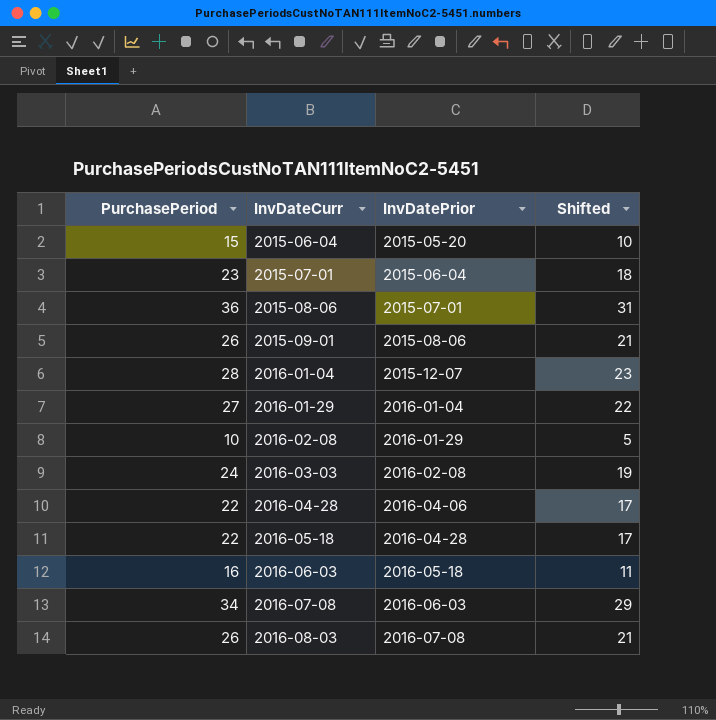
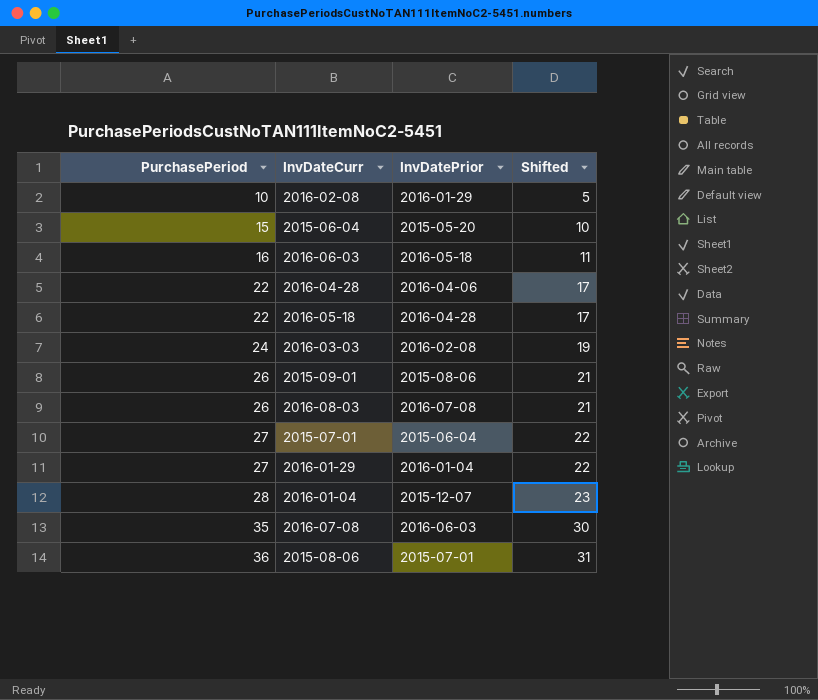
row order: InvDateCurr ascending -> PurchasePeriod ascending
2015-07-01 | PurchasePeriod: 23 -> 27
2015-07-01 | Shifted: 18 -> 22
2016-07-08 | PurchasePeriod: 34 -> 35
2016-07-08 | Shifted: 29 -> 30

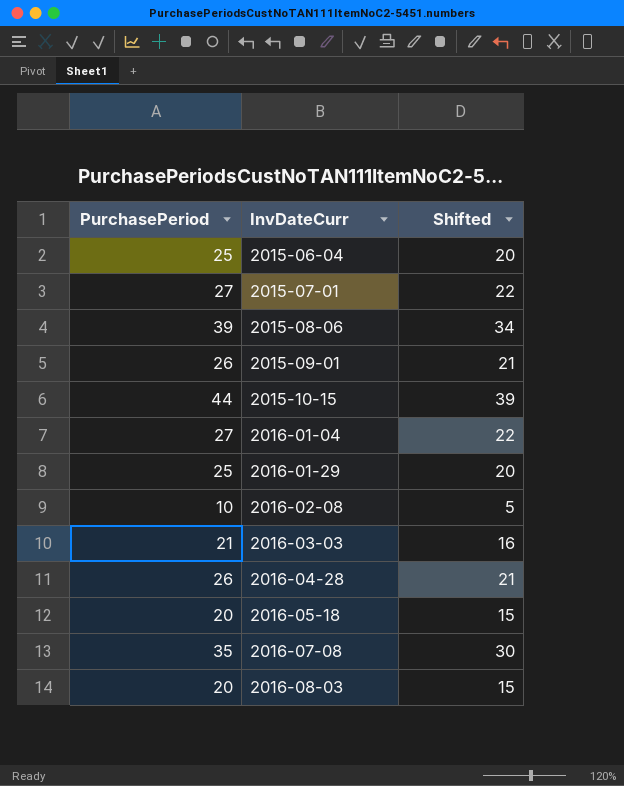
row order: PurchasePeriod ascending -> InvDateCurr ascending
column InvDatePrior | position: 3 -> none
row 2016-06-03: 16 | 2016-05-18 | 11 -> none
2015-06-04 | PurchasePeriod: 15 -> 25
2015-06-04 | Shifted: 10 -> 20
2015-08-06 | PurchasePeriod: 36 -> 39
2015-08-06 | Shifted: 31 -> 34
row 2015-10-15: none -> 44 | 39
2016-01-04 | PurchasePeriod: 28 -> 27
2016-01-04 | Shifted: 23 -> 22
2016-01-29 | PurchasePeriod: 27 -> 25
2016-01-29 | Shifted: 22 -> 20
2016-03-03 | PurchasePeriod: 24 -> 21
2016-03-03 | Shifted: 19 -> 16
2016-04-28 | PurchasePeriod: 22 -> 26
2016-04-28 | Shifted: 17 -> 21
2016-05-18 | PurchasePeriod: 22 -> 20
2016-05-18 | Shifted: 17 -> 15
2016-08-03 | PurchasePeriod: 26 -> 20
2016-08-03 | Shifted: 21 -> 15

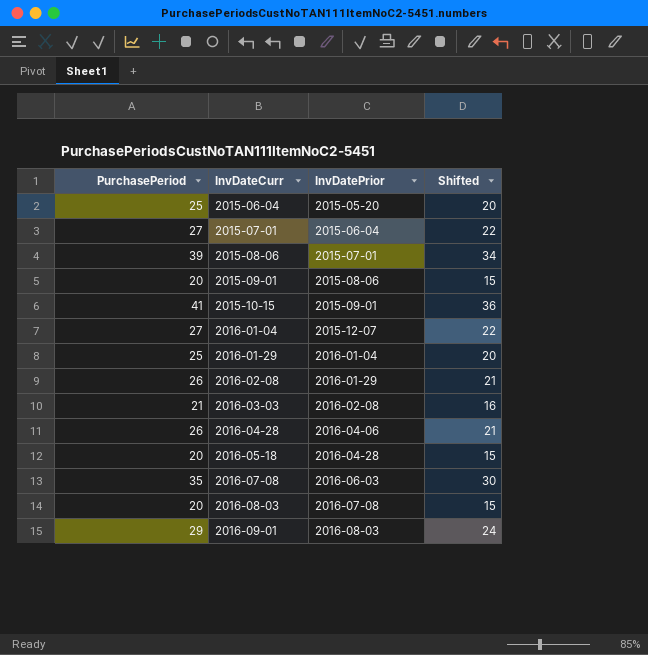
column InvDatePrior | position: none -> 3
2015-09-01 | PurchasePeriod: 26 -> 20
2015-09-01 | Shifted: 21 -> 15
2015-10-15 | PurchasePeriod: 44 -> 41
2015-10-15 | Shifted: 39 -> 36
2016-02-08 | PurchasePeriod: 10 -> 26
2016-02-08 | Shifted: 5 -> 21
row 2016-09-01: none -> 29 | 2016-08-03 | 24

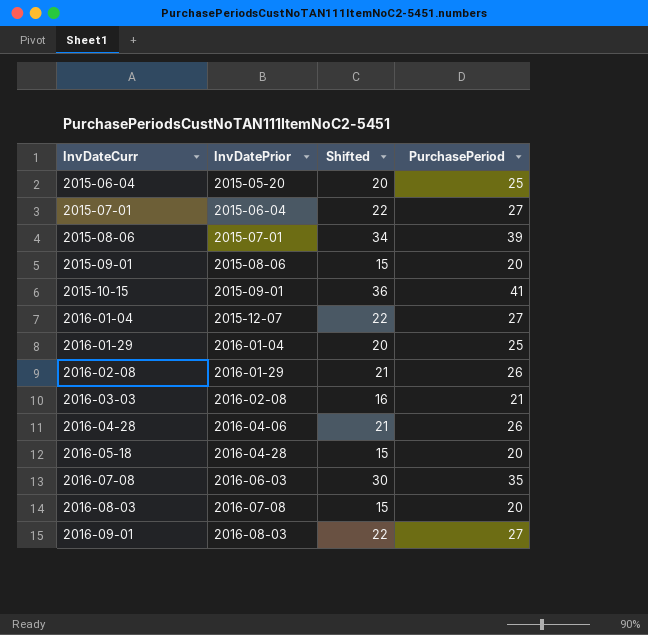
column PurchasePeriod | position: 1 -> 4
2016-09-01 | Shifted: 24 -> 22
2016-09-01 | PurchasePeriod: 29 -> 27

